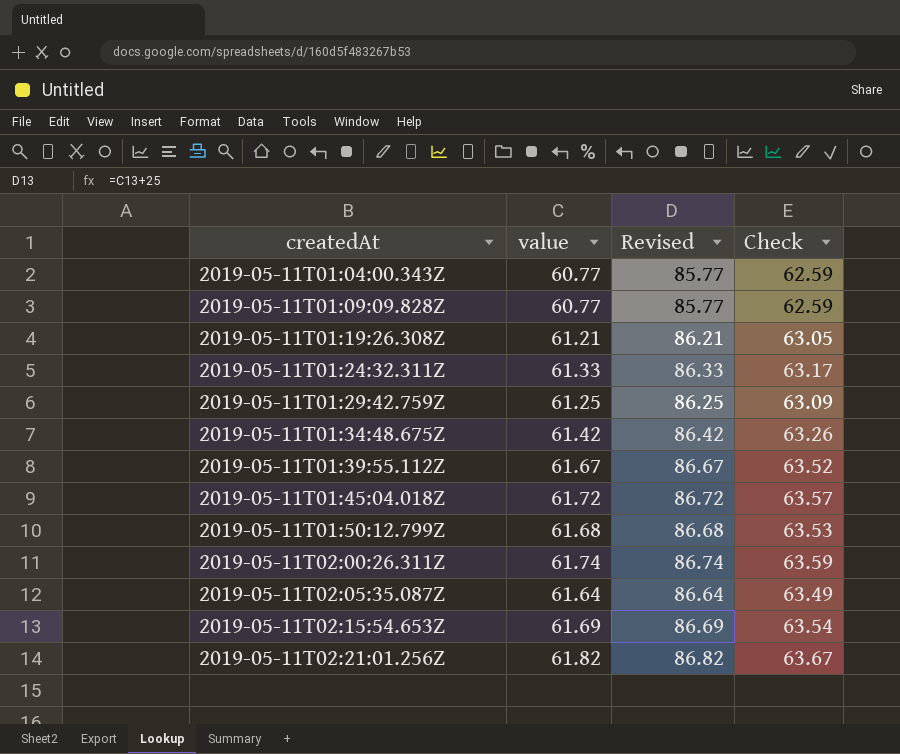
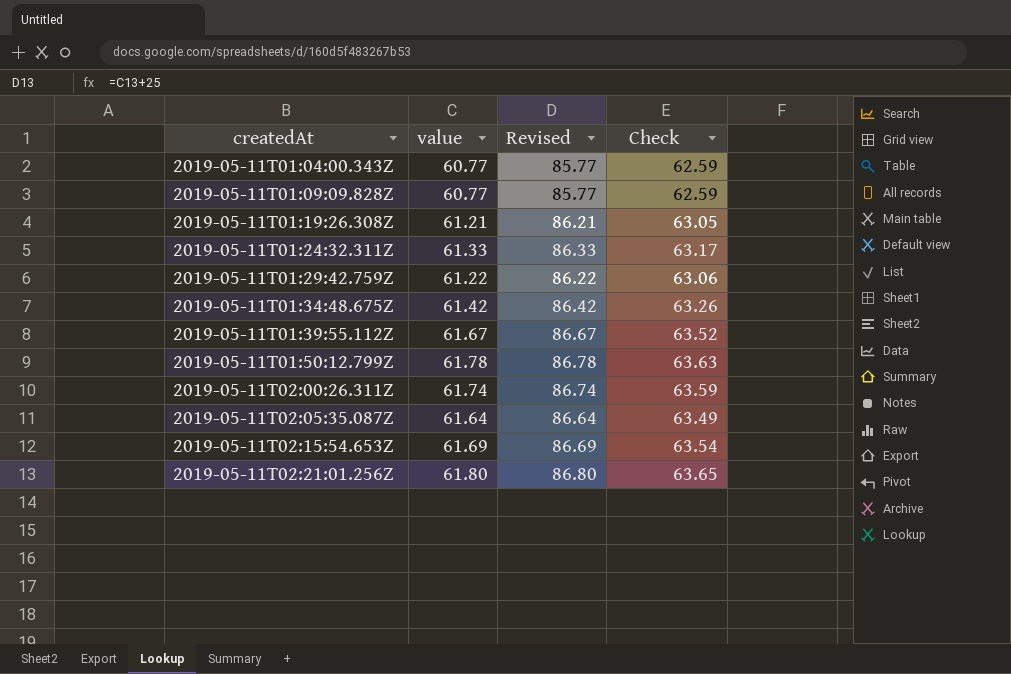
row 2019-05-11T01:45:04.018Z: 61.72 | 86.72 | 63.57 -> none
2019-05-11T01:29:42.759Z | value: 61.25 -> 61.22
2019-05-11T01:29:42.759Z | Revised: 86.25 -> 86.22
2019-05-11T01:29:42.759Z | Check: 63.09 -> 63.06
2019-05-11T01:50:12.799Z | value: 61.68 -> 61.78
2019-05-11T01:50:12.799Z | Revised: 86.68 -> 86.78
2019-05-11T01:50:12.799Z | Check: 63.53 -> 63.63
2019-05-11T02:21:01.256Z | value: 61.82 -> 61.80
2019-05-11T02:21:01.256Z | Revised: 86.82 -> 86.80
2019-05-11T02:21:01.256Z | Check: 63.67 -> 63.65

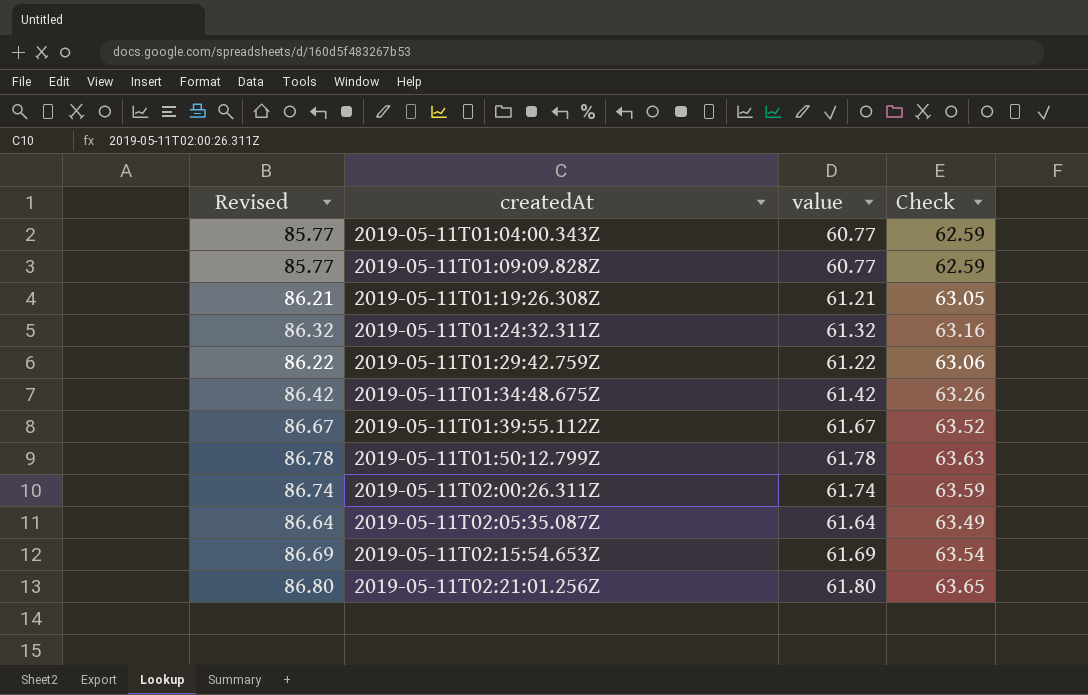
column Revised | position: 3 -> 1
2019-05-11T01:24:32.311Z | Revised: 86.33 -> 86.32
2019-05-11T01:24:32.311Z | value: 61.33 -> 61.32
2019-05-11T01:24:32.311Z | Check: 63.17 -> 63.16

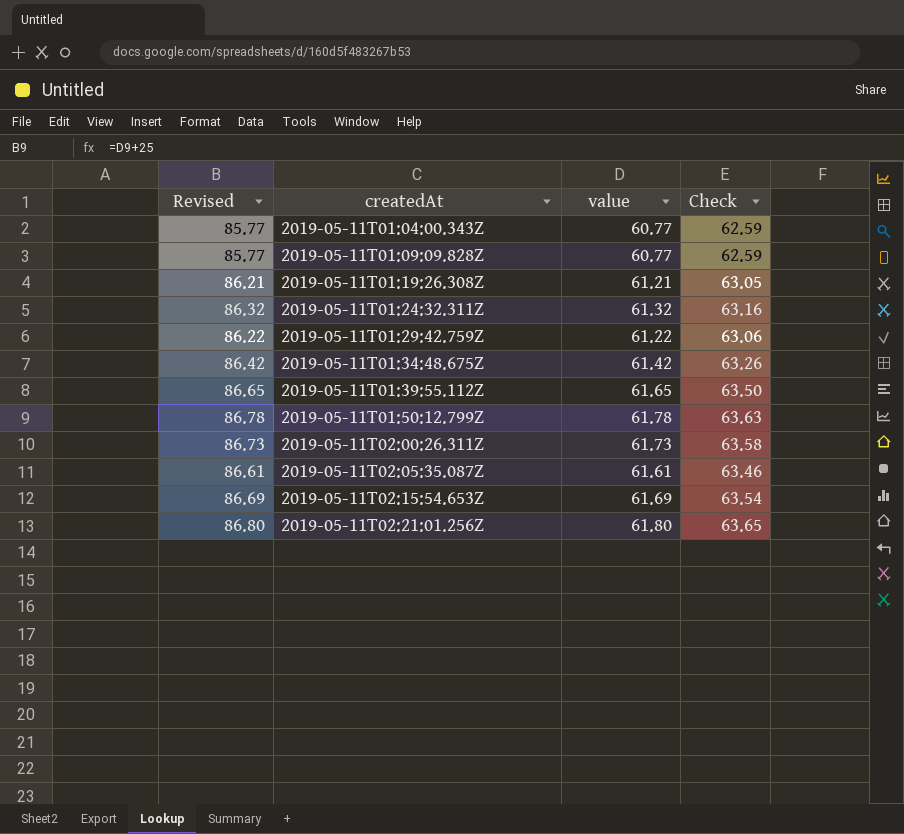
2019-05-11T01:39:55.112Z | Revised: 86.67 -> 86.65
2019-05-11T01:39:55.112Z | value: 61.67 -> 61.65
2019-05-11T01:39:55.112Z | Check: 63.52 -> 63.50
2019-05-11T02:00:26.311Z | Revised: 86.74 -> 86.73
2019-05-11T02:00:26.311Z | value: 61.74 -> 61.73
2019-05-11T02:00:26.311Z | Check: 63.59 -> 63.58
2019-05-11T02:05:35.087Z | Revised: 86.64 -> 86.61
2019-05-11T02:05:35.087Z | value: 61.64 -> 61.61
2019-05-11T02:05:35.087Z | Check: 63.49 -> 63.46

